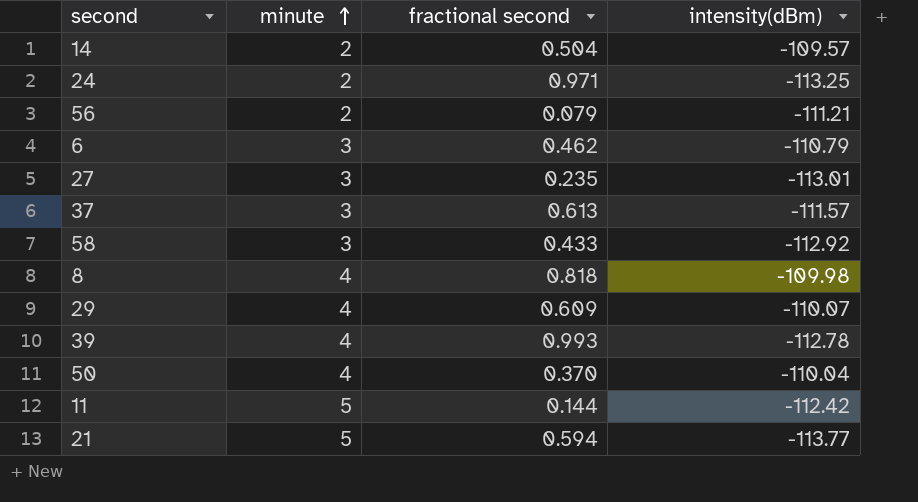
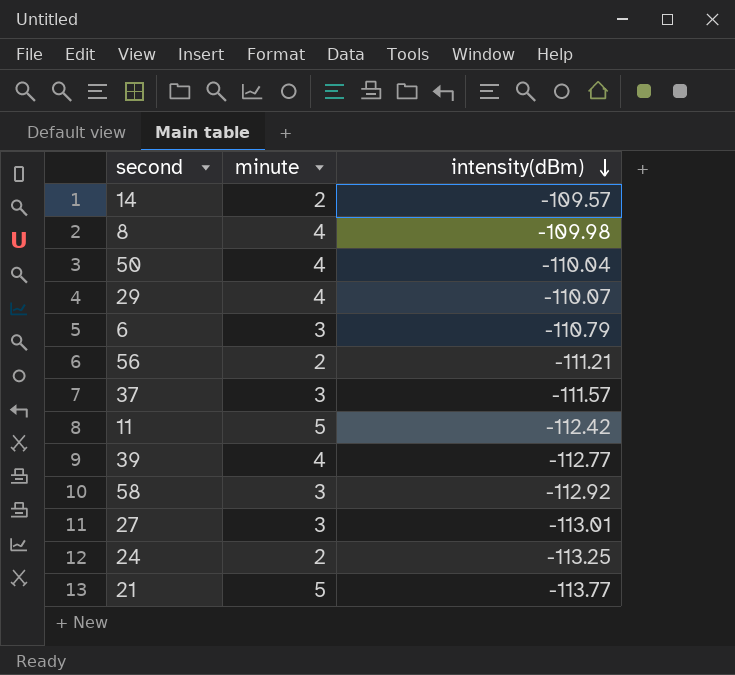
row order: minute ascending -> intensity(dBm) descending
column fractional second | position: 3 -> none
39 | intensity(dBm): -112.78 -> -112.77

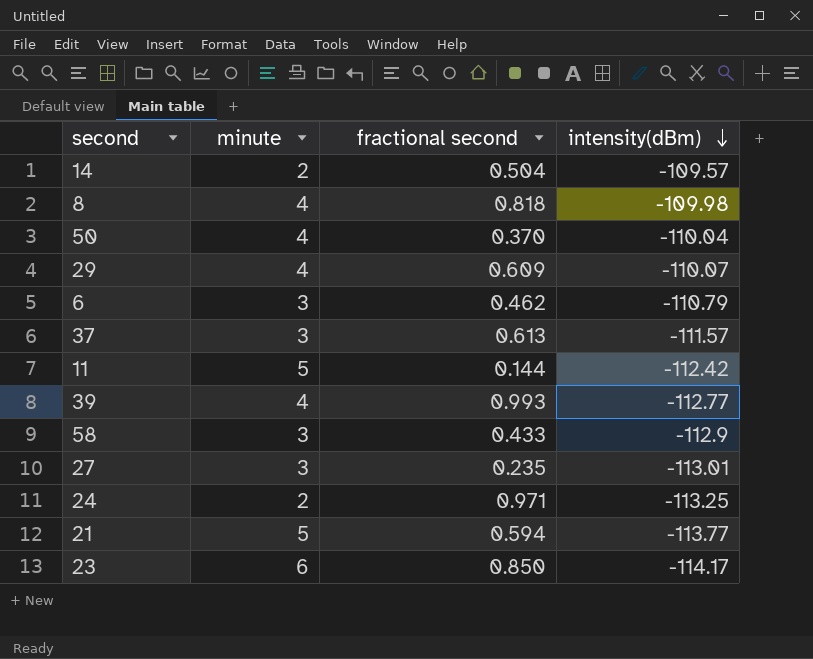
column fractional second | position: none -> 3
row 56: 2 | -111.21 -> none
58 | intensity(dBm): -112.92 -> -112.9
row 23: none -> 6 | 0.850 | -114.17

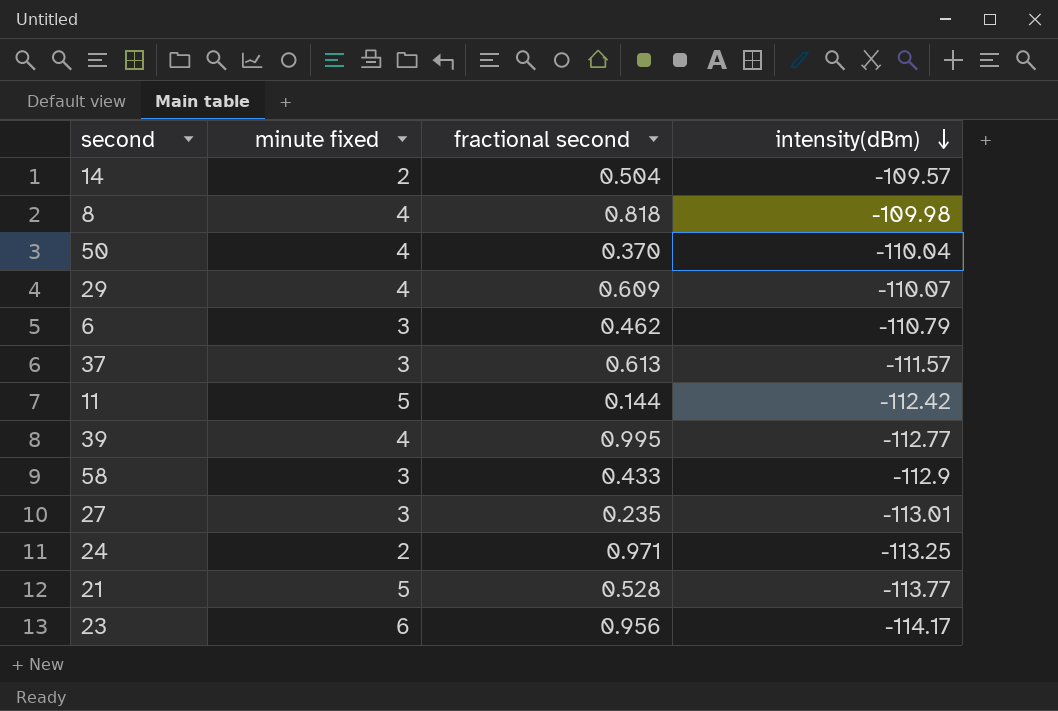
column name: minute -> minute fixed
39 | fractional second: 0.993 -> 0.995
21 | fractional second: 0.594 -> 0.528
23 | fractional second: 0.850 -> 0.956

